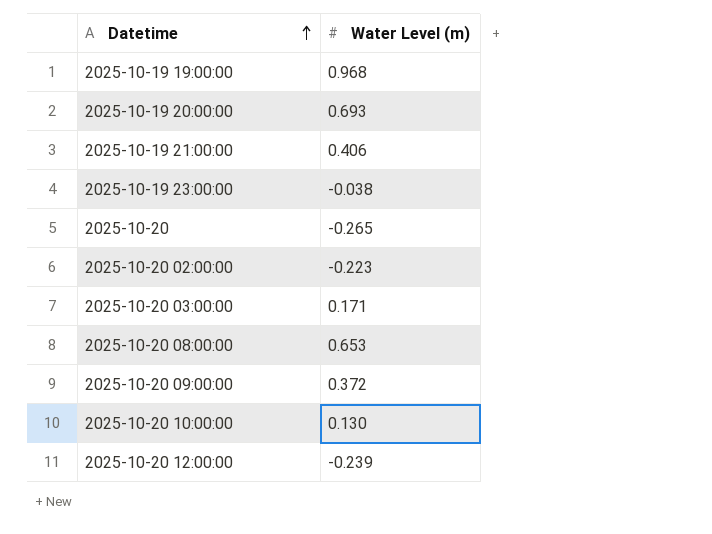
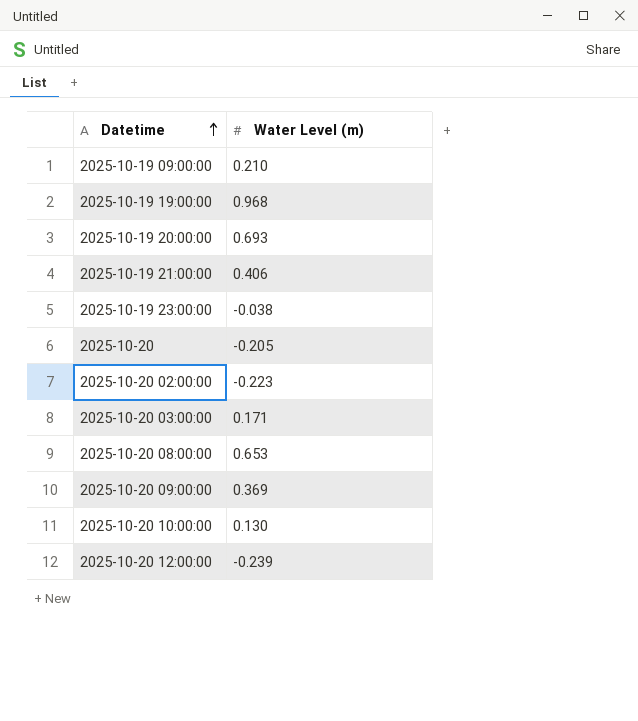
row 2025-10-19 09:00:00: none -> 0.210
2025-10-20 | Water Level (m): -0.265 -> -0.205
2025-10-20 09:00:00 | Water Level (m): 0.372 -> 0.369

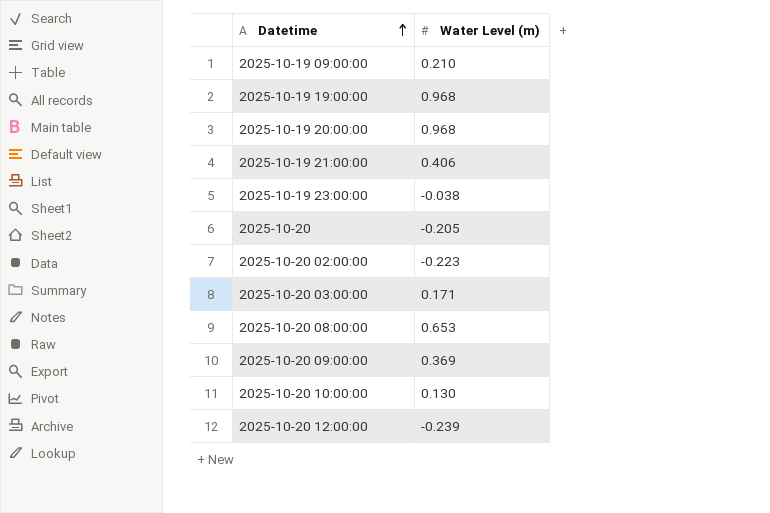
2025-10-19 20:00:00 | Water Level (m): 0.693 -> 0.968

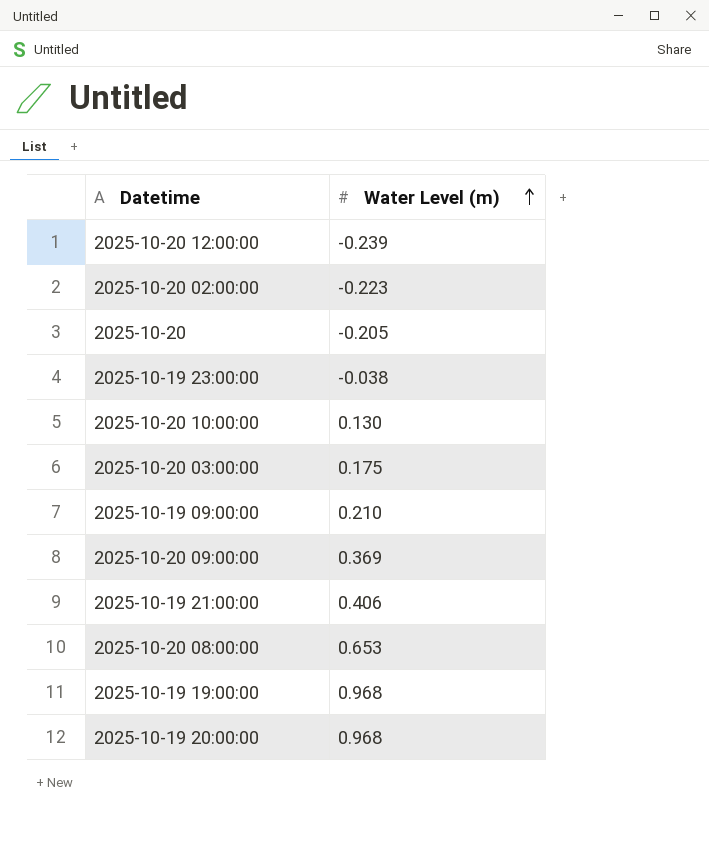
row order: Datetime ascending -> Water Level (m) ascending
2025-10-20 03:00:00 | Water Level (m): 0.171 -> 0.175

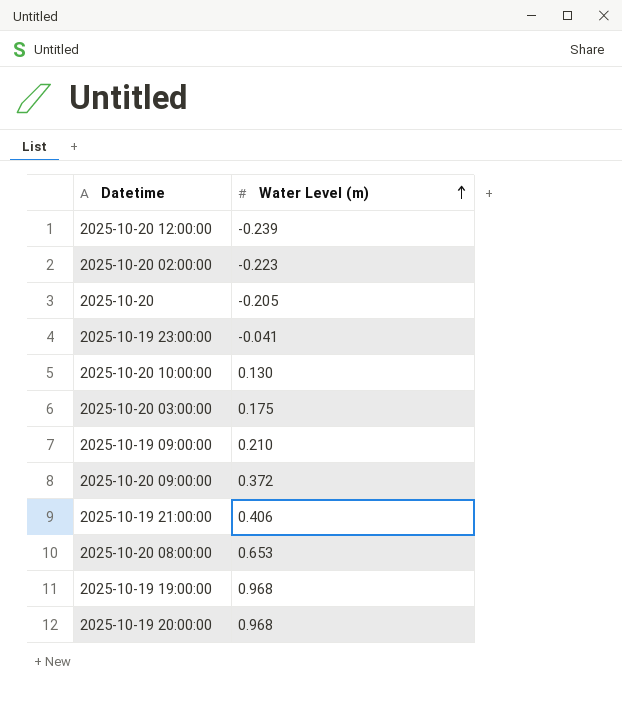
2025-10-19 23:00:00 | Water Level (m): -0.038 -> -0.041
2025-10-20 09:00:00 | Water Level (m): 0.369 -> 0.372

